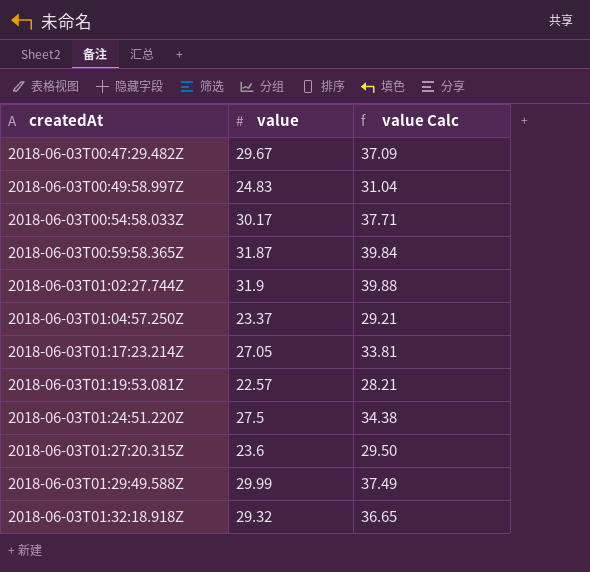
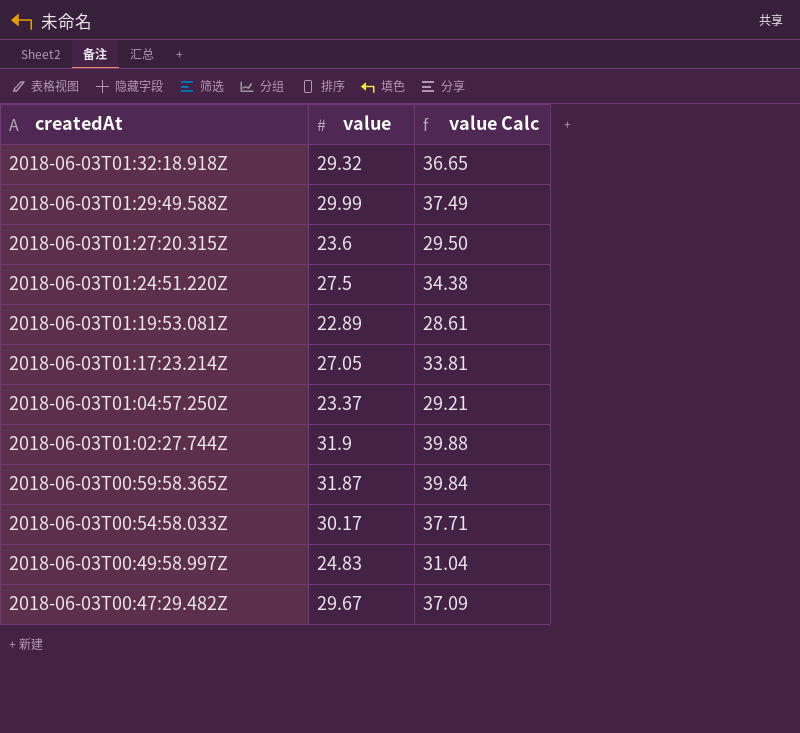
row order: createdAt ascending -> createdAt descending
2018-06-03T01:19:53.081Z | value: 22.57 -> 22.89
2018-06-03T01:19:53.081Z | value Calc: 28.21 -> 28.61

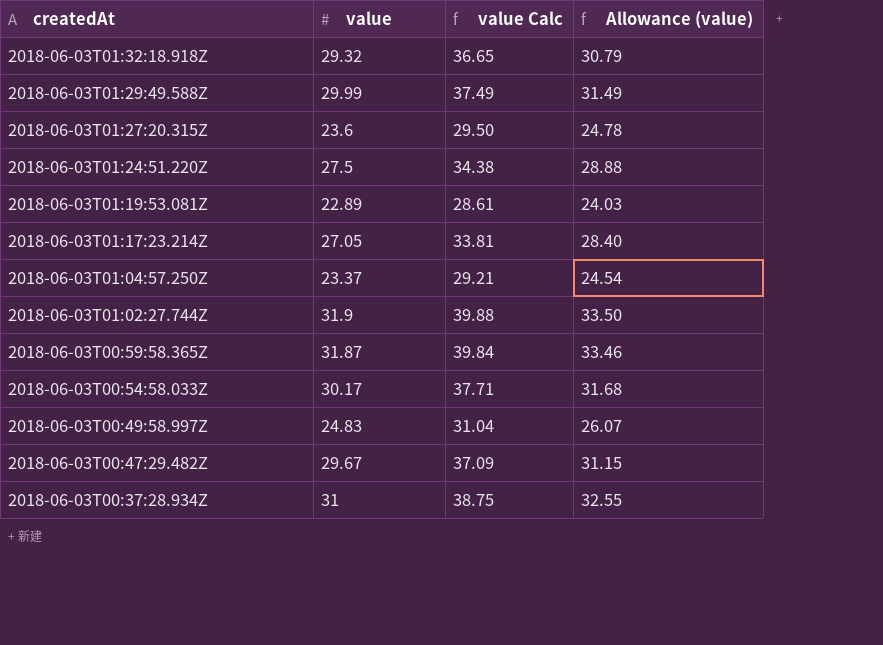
column Allowance (value) | formula: none -> [value] * 1.05
row 2018-06-03T00:37:28.934Z: none -> 31 | 38.75 | 32.55

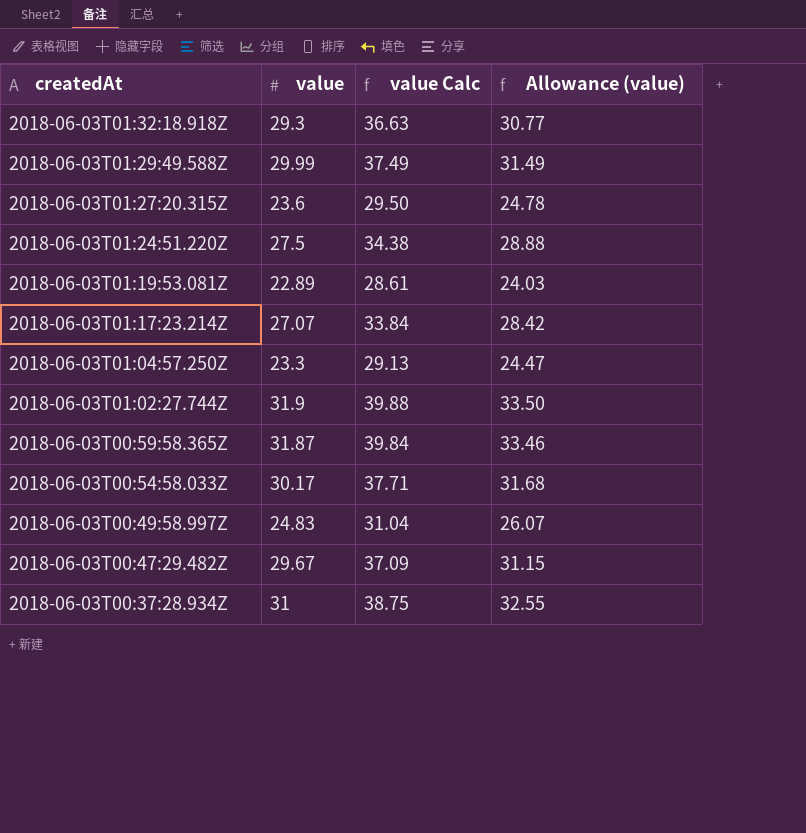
2018-06-03T01:32:18.918Z | value: 29.32 -> 29.3
2018-06-03T01:32:18.918Z | value Calc: 36.65 -> 36.63
2018-06-03T01:32:18.918Z | Allowance (value): 30.79 -> 30.77
2018-06-03T01:17:23.214Z | value: 27.05 -> 27.07
2018-06-03T01:17:23.214Z | value Calc: 33.81 -> 33.84
2018-06-03T01:17:23.214Z | Allowance (value): 28.40 -> 28.42
2018-06-03T01:04:57.250Z | value: 23.37 -> 23.3
2018-06-03T01:04:57.250Z | value Calc: 29.21 -> 29.13
2018-06-03T01:04:57.250Z | Allowance (value): 24.54 -> 24.47

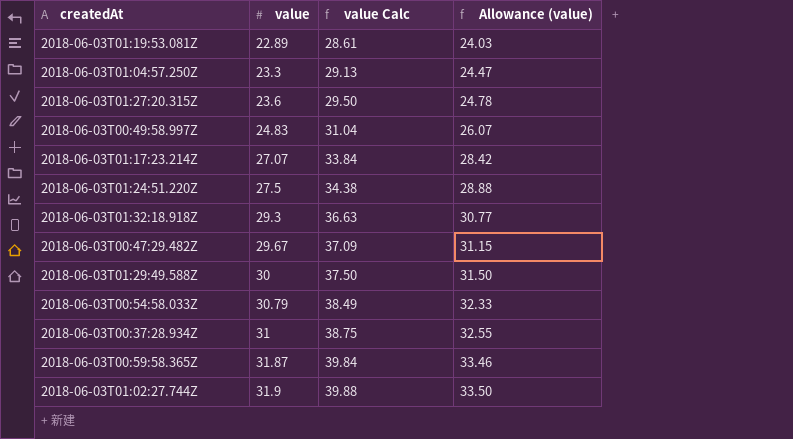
row order: createdAt descending -> value ascending
2018-06-03T01:29:49.588Z | value: 29.99 -> 30
2018-06-03T01:29:49.588Z | value Calc: 37.49 -> 37.50
2018-06-03T01:29:49.588Z | Allowance (value): 31.49 -> 31.50
2018-06-03T00:54:58.033Z | value: 30.17 -> 30.79
2018-06-03T00:54:58.033Z | value Calc: 37.71 -> 38.49
2018-06-03T00:54:58.033Z | Allowance (value): 31.68 -> 32.33

